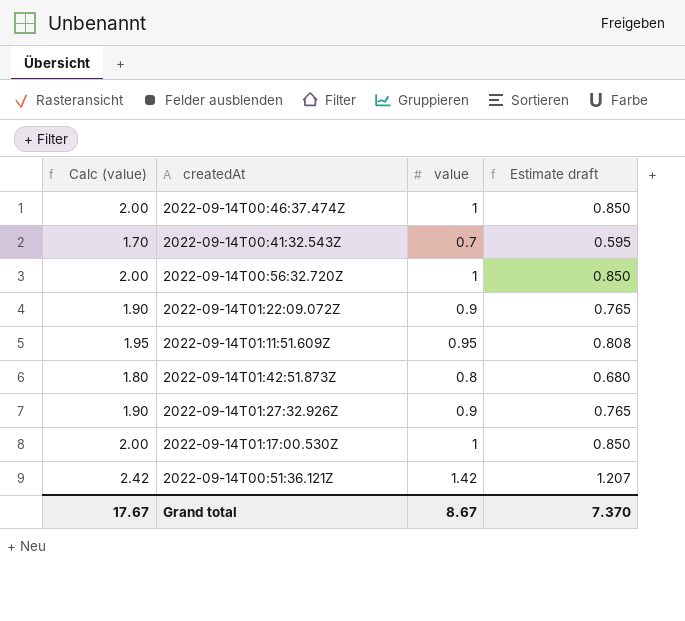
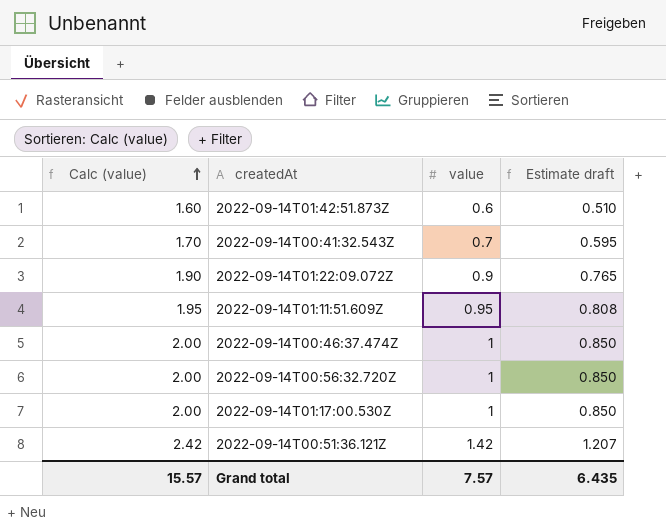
row order: none -> Calc (value) ascending
row 2022-09-14T01:27:32.926Z: 1.90 | 0.9 | 0.765 -> none
2022-09-14T01:42:51.873Z | Calc (value): 1.80 -> 1.60
2022-09-14T01:42:51.873Z | value: 0.8 -> 0.6
2022-09-14T01:42:51.873Z | Estimate draft: 0.680 -> 0.510
Grand total | Calc (value): 17.67 -> 15.57
Grand total | value: 8.67 -> 7.57
Grand total | Estimate draft: 7.370 -> 6.435

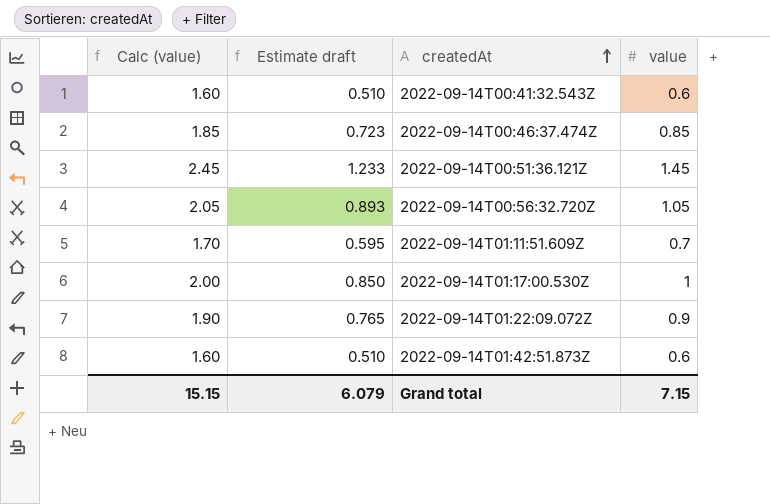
row order: Calc (value) ascending -> createdAt ascending
column Estimate draft | position: 4 -> 2
2022-09-14T00:41:32.543Z | Calc (value): 1.70 -> 1.60
2022-09-14T00:41:32.543Z | Estimate draft: 0.595 -> 0.510
2022-09-14T00:41:32.543Z | value: 0.7 -> 0.6
2022-09-14T00:46:37.474Z | Calc (value): 2.00 -> 1.85
2022-09-14T00:46:37.474Z | Estimate draft: 0.850 -> 0.723
2022-09-14T00:46:37.474Z | value: 1 -> 0.85
2022-09-14T00:51:36.121Z | Calc (value): 2.42 -> 2.45
2022-09-14T00:51:36.121Z | Estimate draft: 1.207 -> 1.233
2022-09-14T00:51:36.121Z | value: 1.42 -> 1.45
2022-09-14T00:56:32.720Z | Calc (value): 2.00 -> 2.05
2022-09-14T00:56:32.720Z | Estimate draft: 0.850 -> 0.893
2022-09-14T00:56:32.720Z | value: 1 -> 1.05
2022-09-14T01:11:51.609Z | Calc (value): 1.95 -> 1.70
2022-09-14T01:11:51.609Z | Estimate draft: 0.808 -> 0.595
2022-09-14T01:11:51.609Z | value: 0.95 -> 0.7
Grand total | Calc (value): 15.57 -> 15.15
Grand total | Estimate draft: 6.435 -> 6.079
Grand total | value: 7.57 -> 7.15

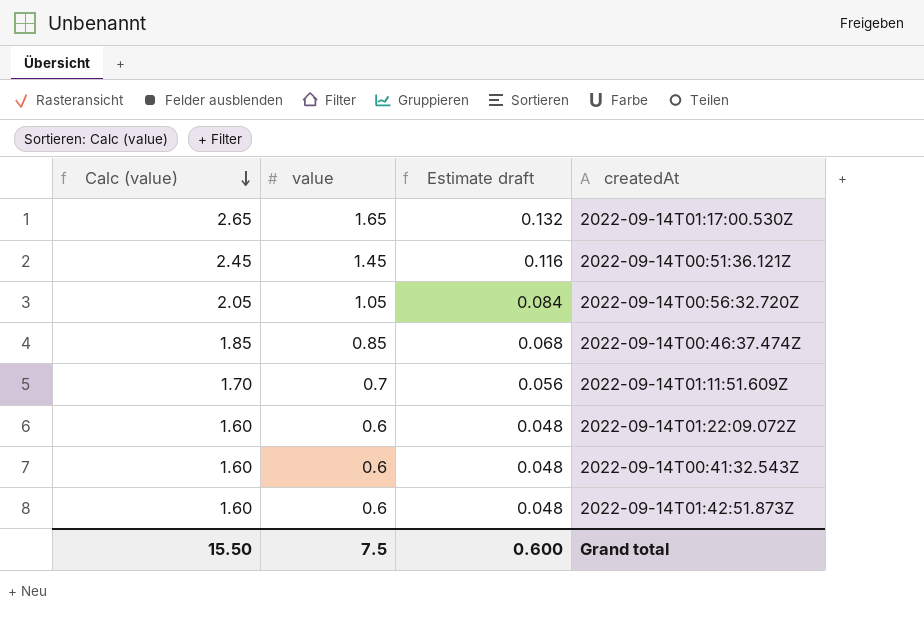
row order: createdAt ascending -> Calc (value) descending
column value | position: 4 -> 2
column Estimate draft | formula: [value] * 0.85 -> [value] * 0.08
2022-09-14T01:17:00.530Z | Calc (value): 2.00 -> 2.65
2022-09-14T01:17:00.530Z | value: 1 -> 1.65
2022-09-14T01:22:09.072Z | Calc (value): 1.90 -> 1.60
2022-09-14T01:22:09.072Z | value: 0.9 -> 0.6
Grand total | Calc (value): 15.15 -> 15.50
Grand total | value: 7.15 -> 7.5
Grand total | Estimate draft: 6.079 -> 0.600

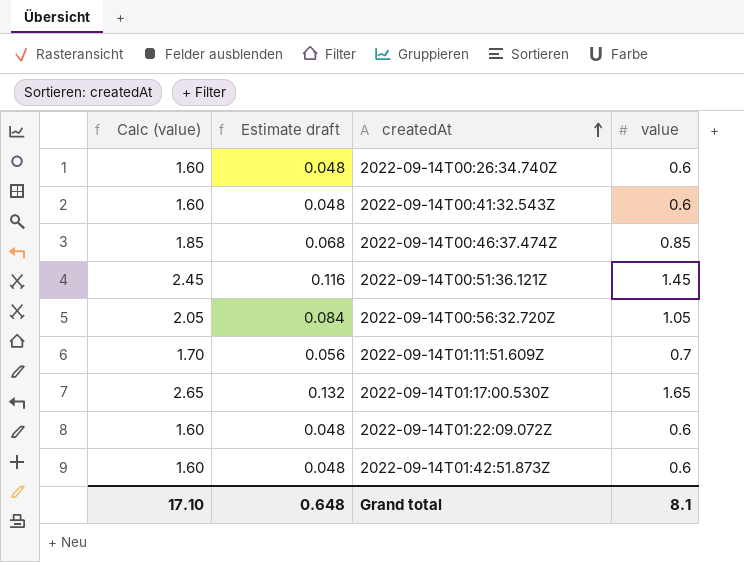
row order: Calc (value) descending -> createdAt ascending
column value | position: 2 -> 4
row 2022-09-14T00:26:34.740Z: none -> 1.60 | 0.048 | 0.6
Grand total | Calc (value): 15.50 -> 17.10
Grand total | Estimate draft: 0.600 -> 0.648
Grand total | value: 7.5 -> 8.1

